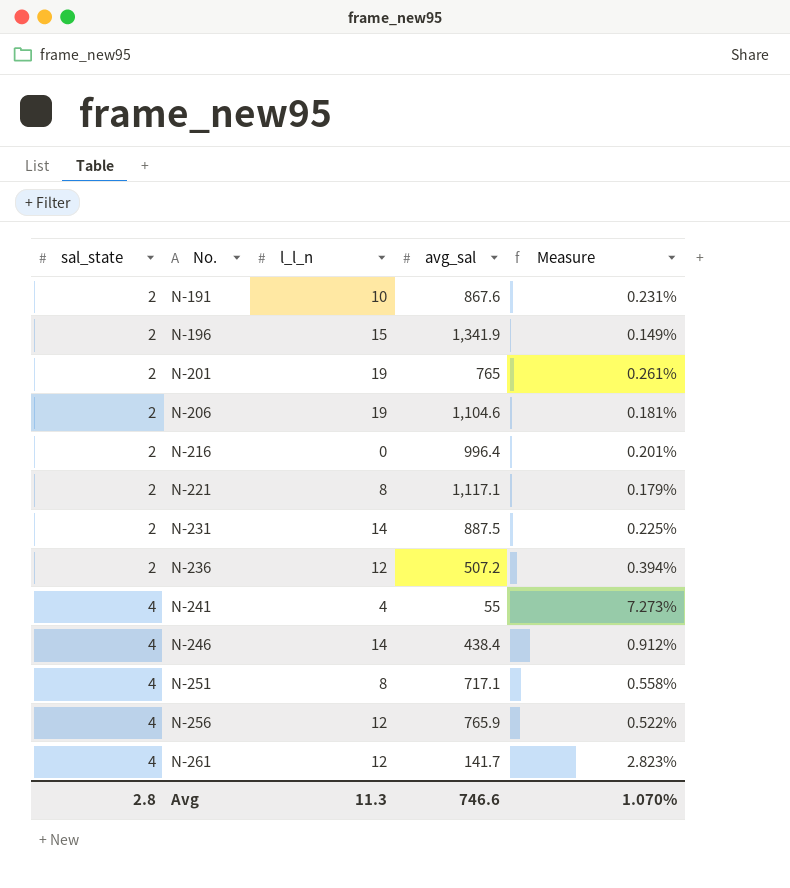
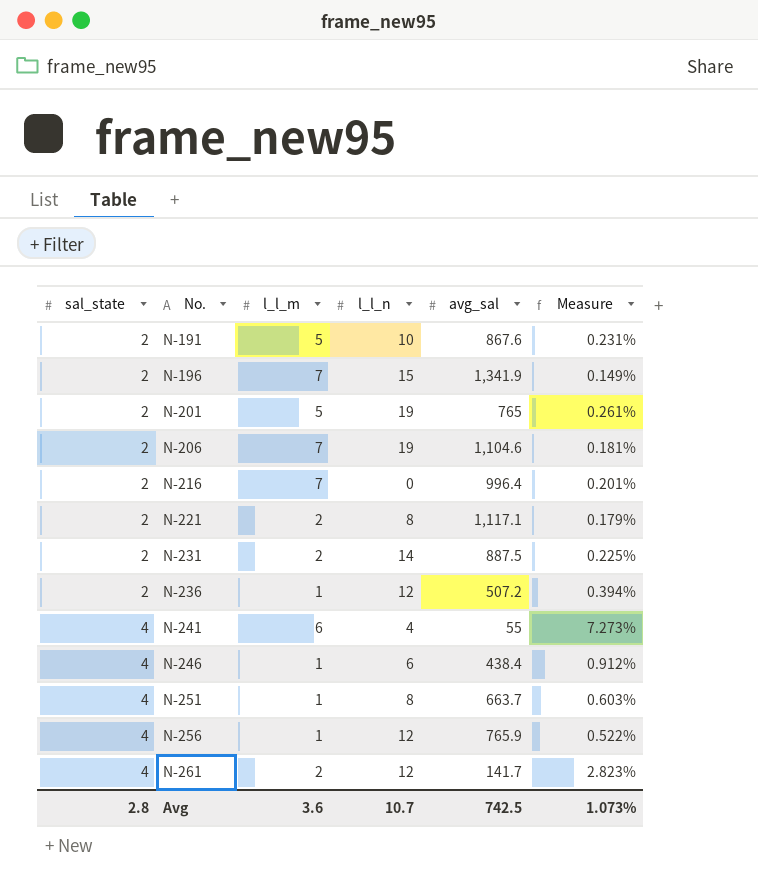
column l_l_m | position: none -> 3
N-246 | l_l_n: 14 -> 6
N-251 | avg_sal: 717.1 -> 663.7
N-251 | Measure: 0.558% -> 0.603%
Avg | l_l_n: 11.3 -> 10.7
Avg | avg_sal: 746.6 -> 742.5
Avg | Measure: 1.070% -> 1.073%

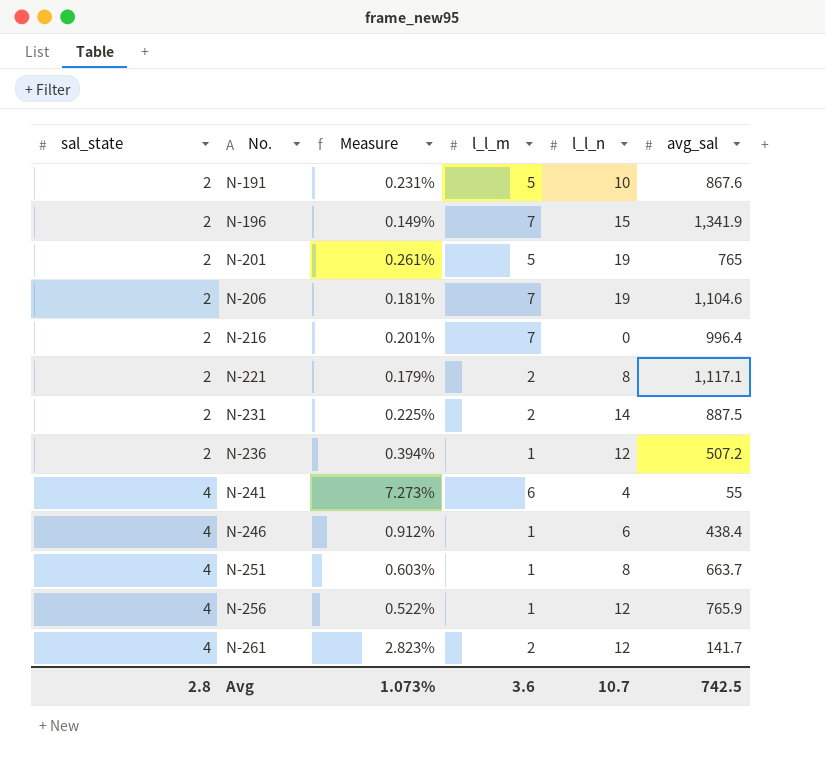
column Measure | position: 6 -> 3

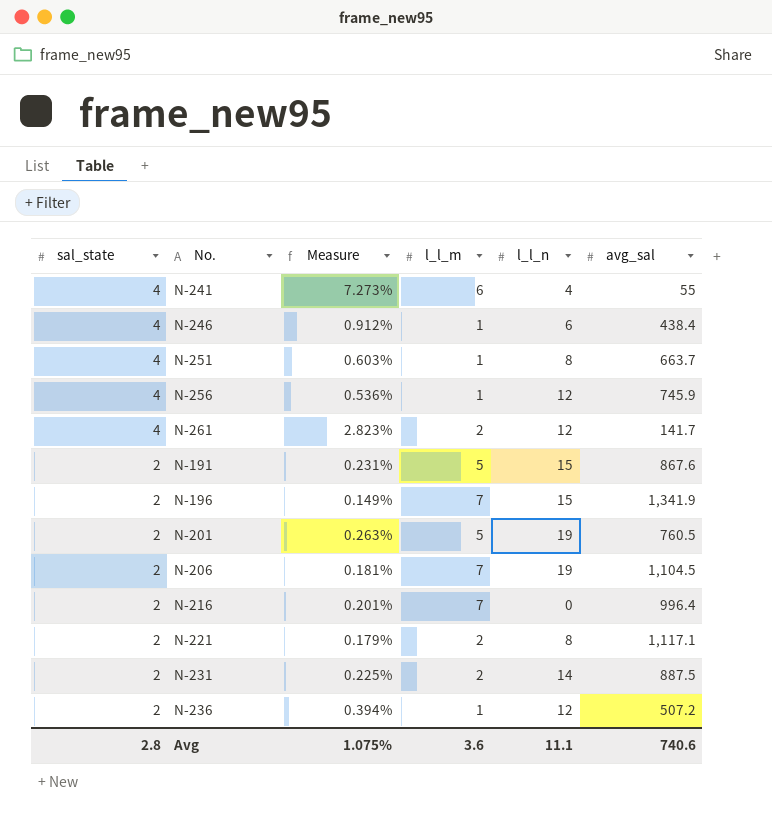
row order: sal_state ascending -> sal_state descending
N-256 | Measure: 0.522% -> 0.536%
N-256 | avg_sal: 765.9 -> 745.9
N-191 | l_l_n: 10 -> 15
N-201 | Measure: 0.261% -> 0.263%
N-201 | avg_sal: 765 -> 760.5
N-206 | avg_sal: 1,104.6 -> 1,104.5
Avg | Measure: 1.073% -> 1.075%
Avg | l_l_n: 10.7 -> 11.1
Avg | avg_sal: 742.5 -> 740.6

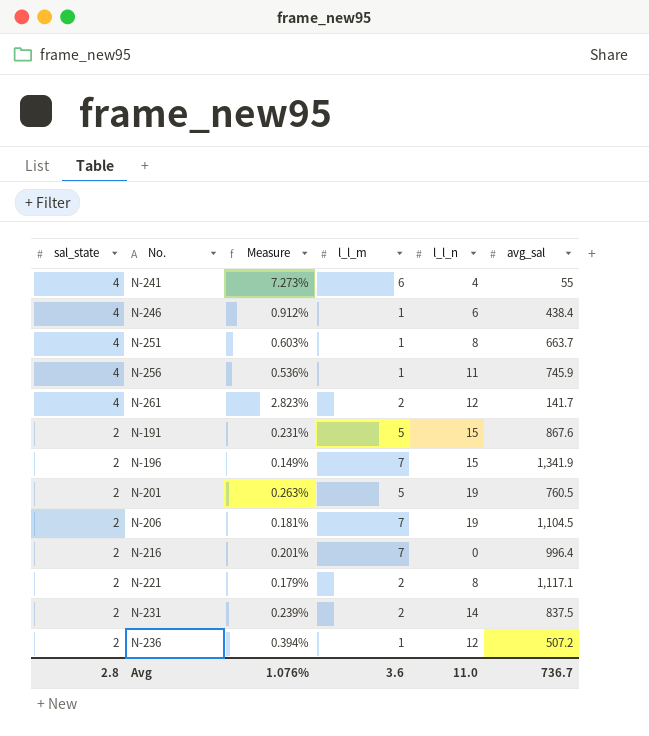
N-256 | l_l_n: 12 -> 11
N-231 | Measure: 0.225% -> 0.239%
N-231 | avg_sal: 887.5 -> 837.5
Avg | Measure: 1.075% -> 1.076%
Avg | l_l_n: 11.1 -> 11.0
Avg | avg_sal: 740.6 -> 736.7

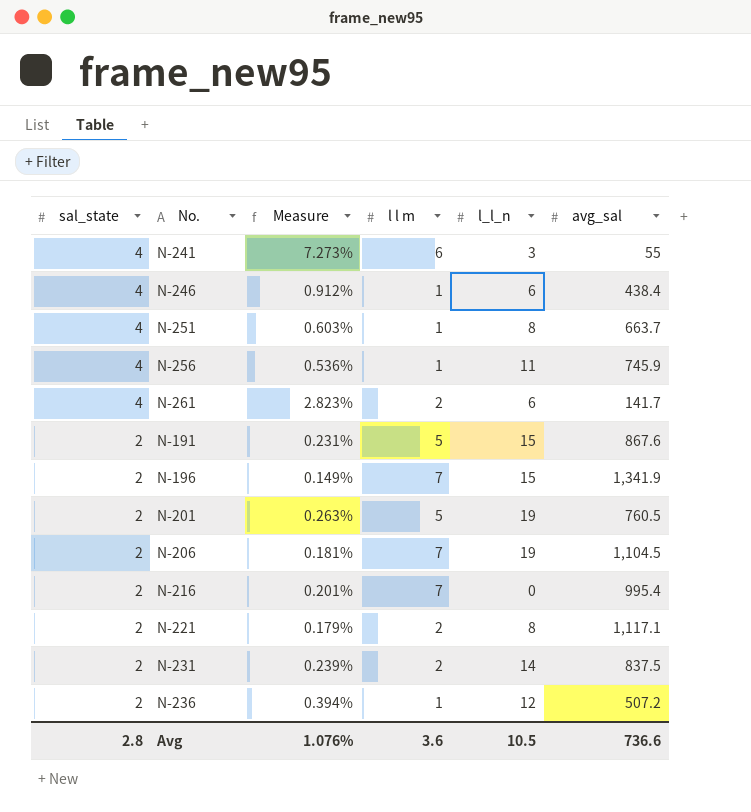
column name: l_l_m -> l l m
N-241 | l_l_n: 4 -> 3
N-261 | l_l_n: 12 -> 6
N-216 | avg_sal: 996.4 -> 995.4
Avg | l_l_n: 11.0 -> 10.5
Avg | avg_sal: 736.7 -> 736.6

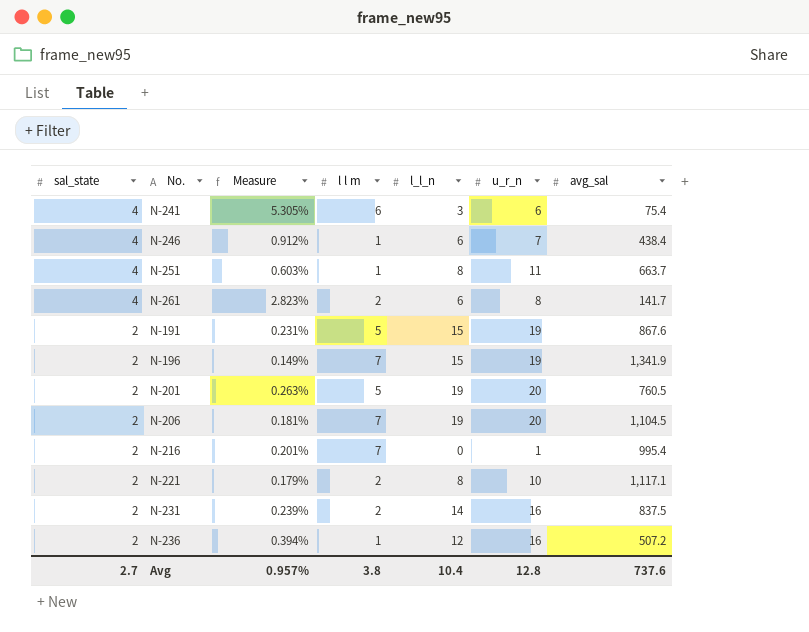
column u_r_n | position: none -> 6
row N-256: 4 | 0.536% | 1 | 11 | 745.9 -> none
N-241 | Measure: 7.273% -> 5.305%
N-241 | avg_sal: 55 -> 75.4
Avg | sal_state: 2.8 -> 2.7
Avg | Measure: 1.076% -> 0.957%
Avg | l l m: 3.6 -> 3.8
Avg | l_l_n: 10.5 -> 10.4
Avg | avg_sal: 736.6 -> 737.6

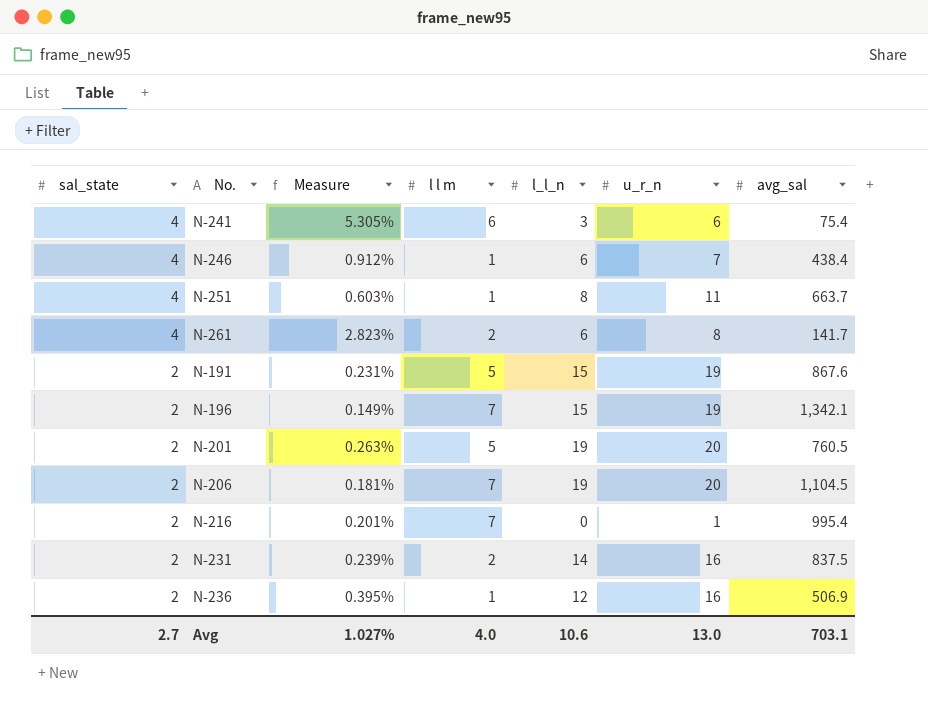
row N-221: 2 | 0.179% | 2 | 8 | 10 | 1,117.1 -> none
N-196 | avg_sal: 1,341.9 -> 1,342.1
N-236 | Measure: 0.394% -> 0.395%
N-236 | avg_sal: 507.2 -> 506.9
Avg | Measure: 0.957% -> 1.027%
Avg | l l m: 3.8 -> 4.0
Avg | l_l_n: 10.4 -> 10.6
Avg | u_r_n: 12.8 -> 13.0
Avg | avg_sal: 737.6 -> 703.1

